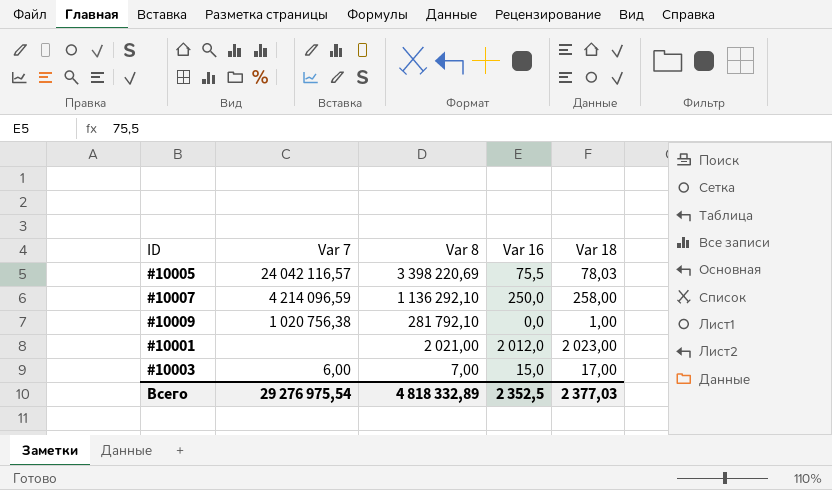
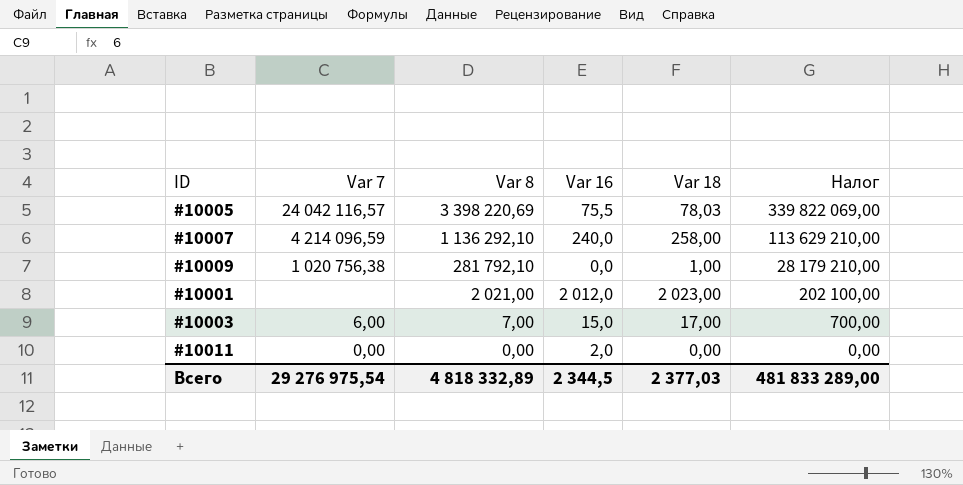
column Налог | formula: none -> [Var 8] * 100
#10007 | Var 16: 250,0 -> 240,0
row #10011: none -> 0,00 | 0,00 | 2,0 | 0,00 | 0,00
Всего | Var 16: 2 352,5 -> 2 344,5

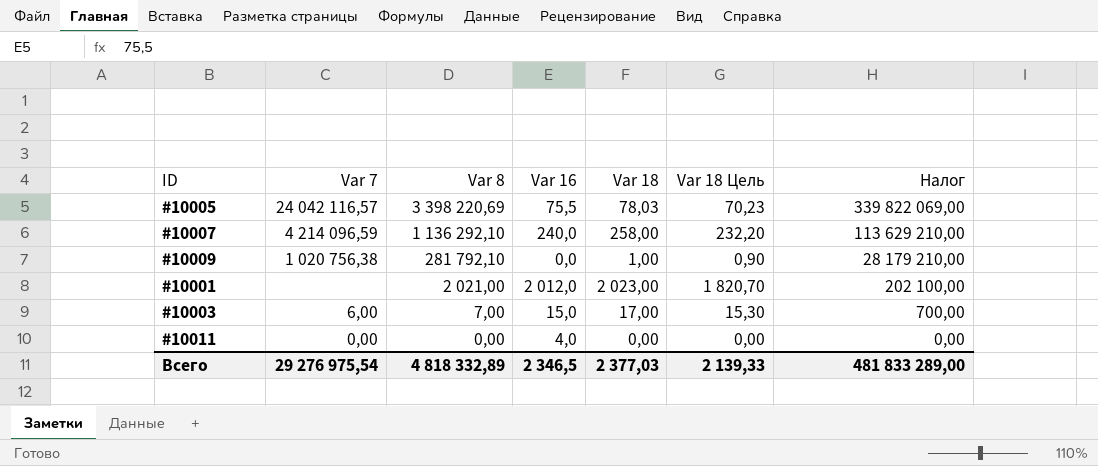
column Var 18 Цель | formula: none -> [Var 18] * 0,9
#10011 | Var 16: 2,0 -> 4,0
Всего | Var 16: 2 344,5 -> 2 346,5

